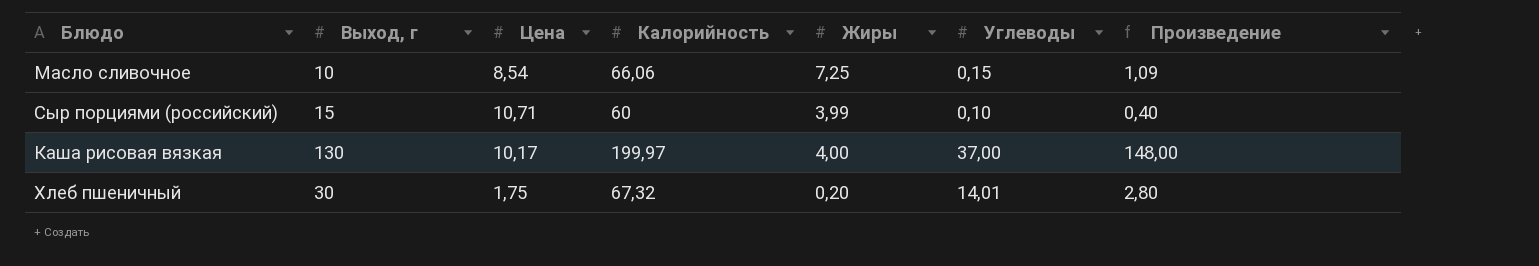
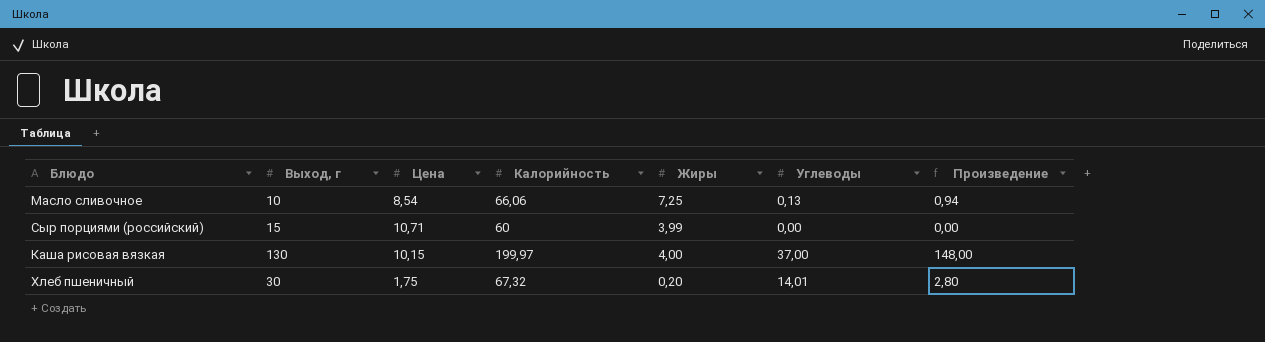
Масло сливочное | Углеводы: 0,15 -> 0,13
Масло сливочное | Произведение: 1,09 -> 0,94
Сыр порциями (российский) | Углеводы: 0,10 -> 0,00
Сыр порциями (российский) | Произведение: 0,40 -> 0,00
Каша рисовая вязкая | Цена: 10,17 -> 10,15

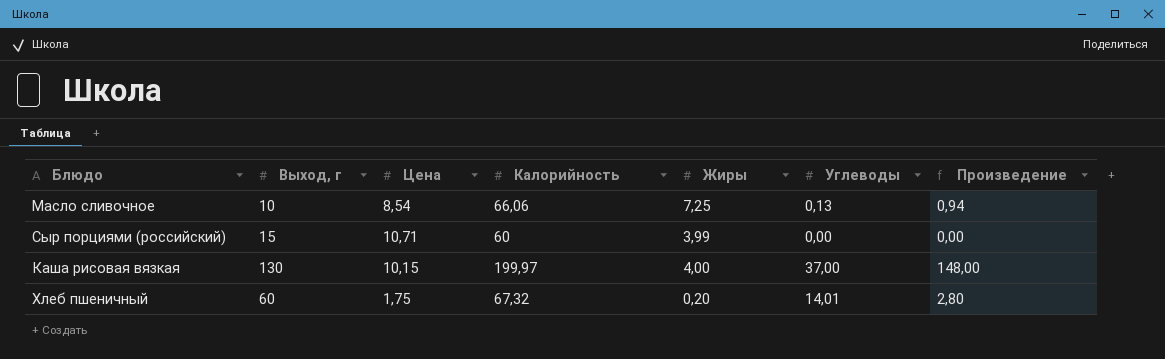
Хлеб пшеничный | Выход, г: 30 -> 60

